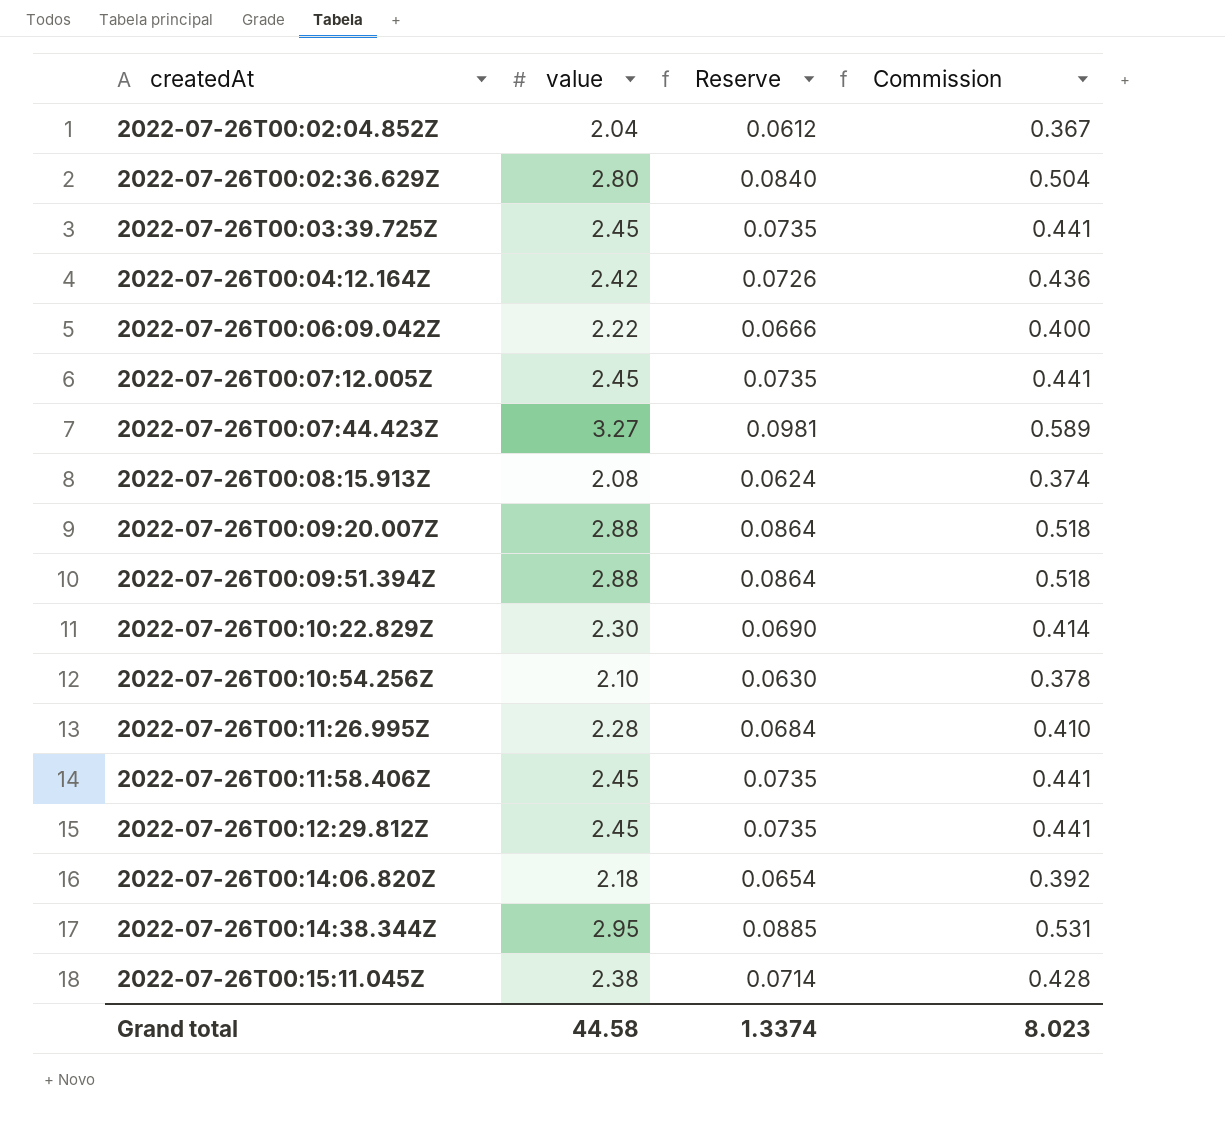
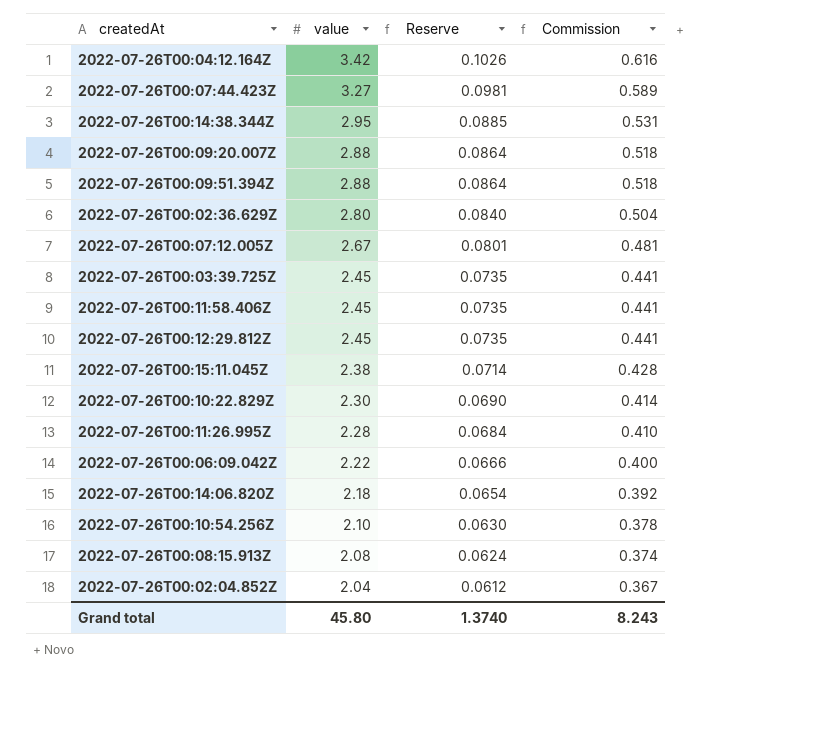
row order: createdAt ascending -> value descending
2022-07-26T00:04:12.164Z | value: 2.42 -> 3.42
2022-07-26T00:04:12.164Z | Reserve: 0.0726 -> 0.1026
2022-07-26T00:04:12.164Z | Commission: 0.436 -> 0.616
2022-07-26T00:07:12.005Z | value: 2.45 -> 2.67
2022-07-26T00:07:12.005Z | Reserve: 0.0735 -> 0.0801
2022-07-26T00:07:12.005Z | Commission: 0.441 -> 0.481
Grand total | value: 44.58 -> 45.80
Grand total | Reserve: 1.3374 -> 1.3740
Grand total | Commission: 8.023 -> 8.243

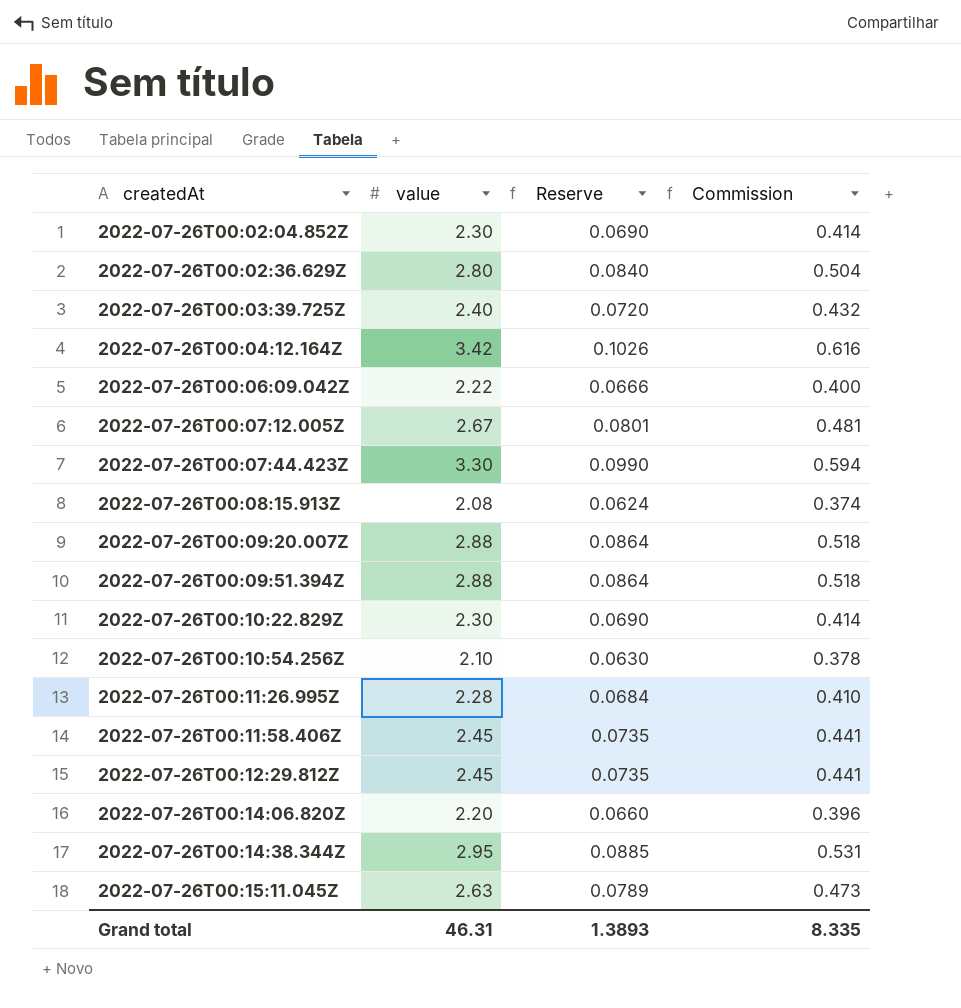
row order: value descending -> createdAt ascending
2022-07-26T00:02:04.852Z | value: 2.04 -> 2.30
2022-07-26T00:02:04.852Z | Reserve: 0.0612 -> 0.0690
2022-07-26T00:02:04.852Z | Commission: 0.367 -> 0.414
2022-07-26T00:03:39.725Z | value: 2.45 -> 2.40
2022-07-26T00:03:39.725Z | Reserve: 0.0735 -> 0.0720
2022-07-26T00:03:39.725Z | Commission: 0.441 -> 0.432
2022-07-26T00:07:44.423Z | value: 3.27 -> 3.30
2022-07-26T00:07:44.423Z | Reserve: 0.0981 -> 0.0990
2022-07-26T00:07:44.423Z | Commission: 0.589 -> 0.594
2022-07-26T00:14:06.820Z | value: 2.18 -> 2.20
2022-07-26T00:14:06.820Z | Reserve: 0.0654 -> 0.0660
2022-07-26T00:14:06.820Z | Commission: 0.392 -> 0.396
2022-07-26T00:15:11.045Z | value: 2.38 -> 2.63
2022-07-26T00:15:11.045Z | Reserve: 0.0714 -> 0.0789
2022-07-26T00:15:11.045Z | Commission: 0.428 -> 0.473
Grand total | value: 45.80 -> 46.31
Grand total | Reserve: 1.3740 -> 1.3893
Grand total | Commission: 8.243 -> 8.335

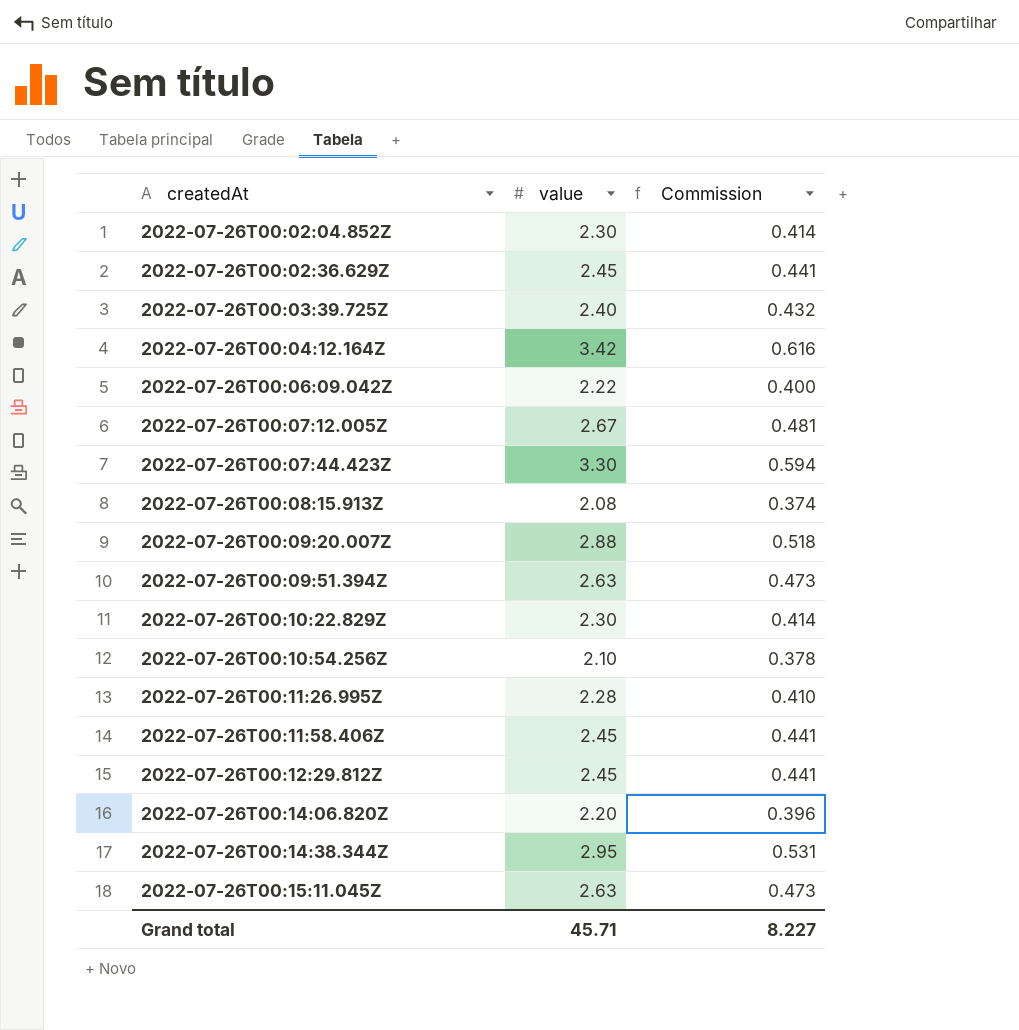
column Reserve | formula: [value] * 0.03 -> none
2022-07-26T00:02:36.629Z | value: 2.80 -> 2.45
2022-07-26T00:02:36.629Z | Commission: 0.504 -> 0.441
2022-07-26T00:09:51.394Z | value: 2.88 -> 2.63
2022-07-26T00:09:51.394Z | Commission: 0.518 -> 0.473
Grand total | value: 46.31 -> 45.71
Grand total | Commission: 8.335 -> 8.227

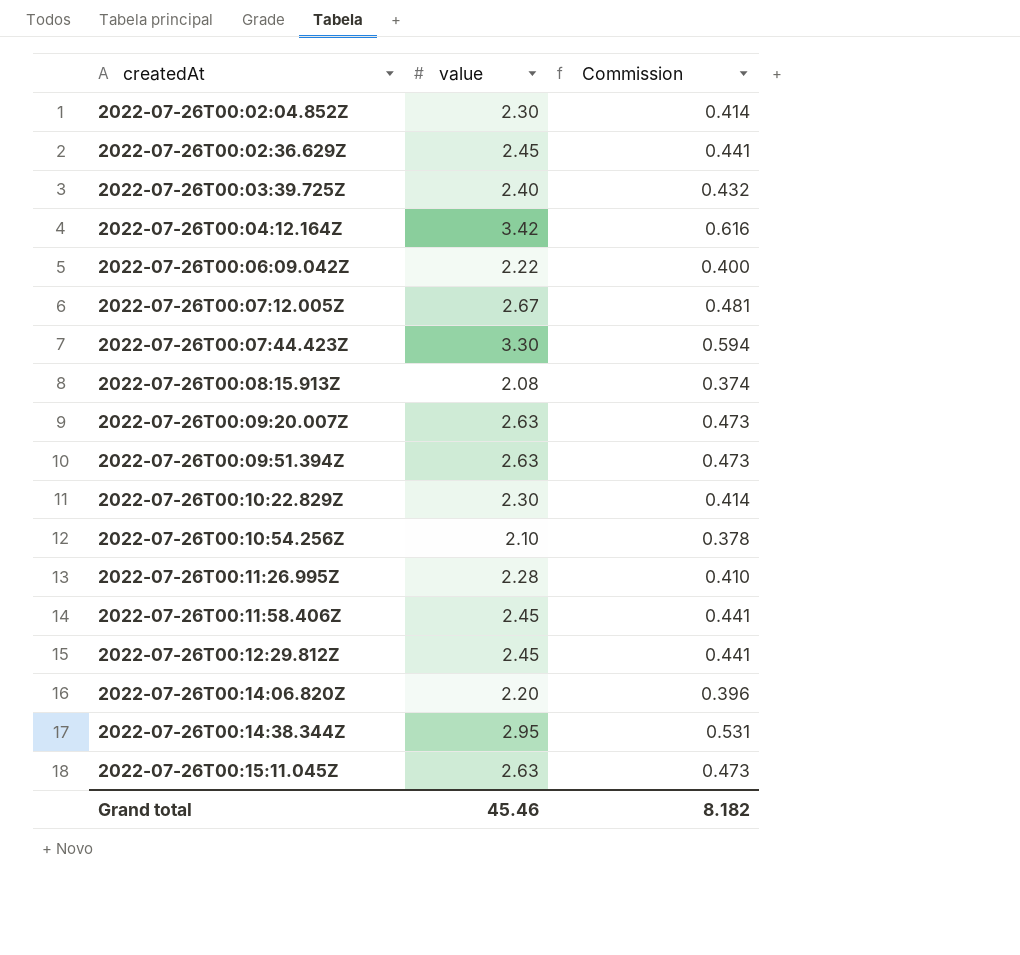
2022-07-26T00:09:20.007Z | value: 2.88 -> 2.63
2022-07-26T00:09:20.007Z | Commission: 0.518 -> 0.473
Grand total | value: 45.71 -> 45.46
Grand total | Commission: 8.227 -> 8.182

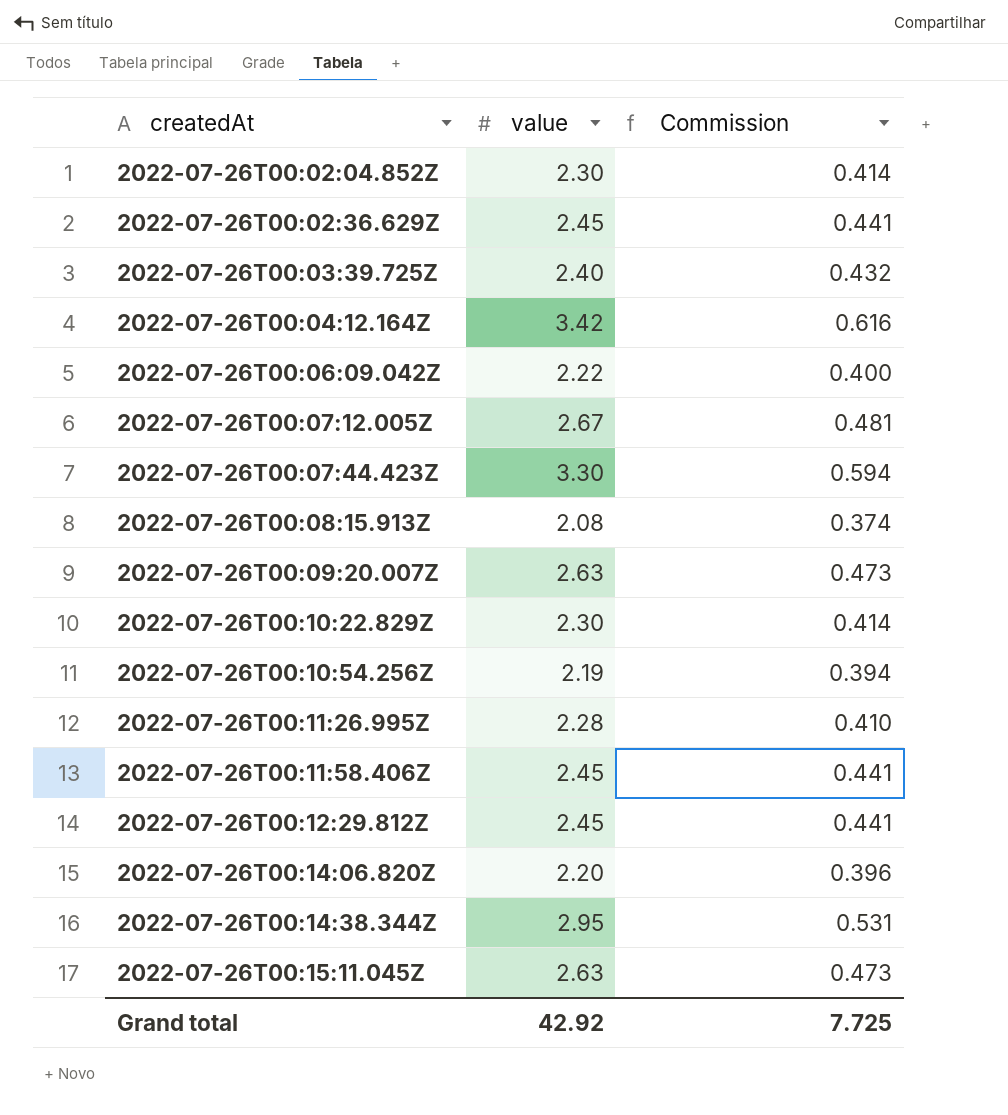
row 2022-07-26T00:09:51.394Z: 2.63 | 0.473 -> none
2022-07-26T00:10:54.256Z | value: 2.10 -> 2.19
2022-07-26T00:10:54.256Z | Commission: 0.378 -> 0.394
Grand total | value: 45.46 -> 42.92
Grand total | Commission: 8.182 -> 7.725

